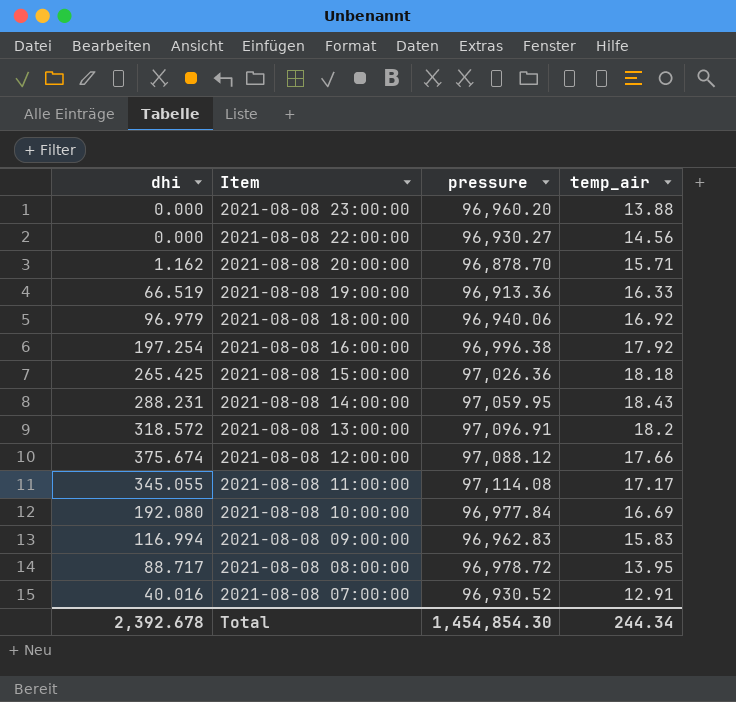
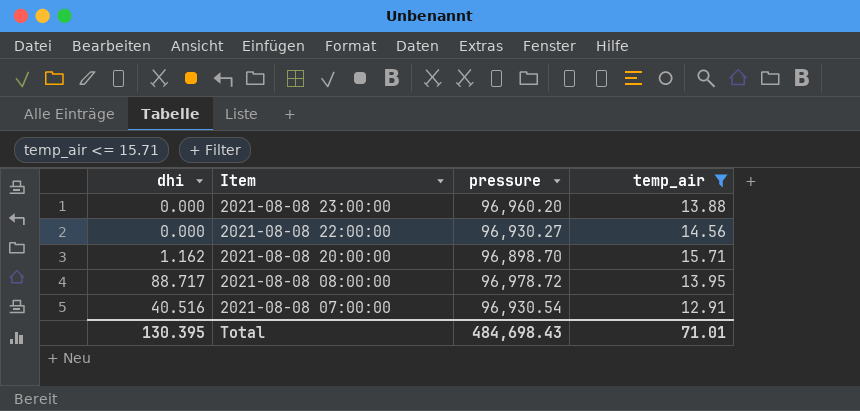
filter: none -> temp_air <= 15.71
2021-08-08 20:00:00 | pressure: 96,878.70 -> 96,898.70
2021-08-08 07:00:00 | dhi: 40.016 -> 40.516
2021-08-08 07:00:00 | pressure: 96,930.52 -> 96,930.54
Total | dhi: 2,392.678 -> 130.395
Total | pressure: 1,454,854.30 -> 484,698.43
Total | temp_air: 244.34 -> 71.01

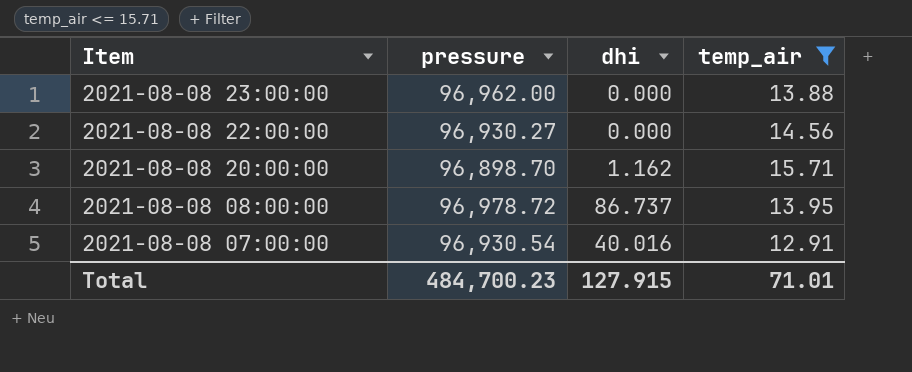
column dhi | position: 1 -> 3
2021-08-08 23:00:00 | pressure: 96,960.20 -> 96,962.00
2021-08-08 08:00:00 | dhi: 88.717 -> 86.737
2021-08-08 07:00:00 | dhi: 40.516 -> 40.016
Total | pressure: 484,698.43 -> 484,700.23
Total | dhi: 130.395 -> 127.915

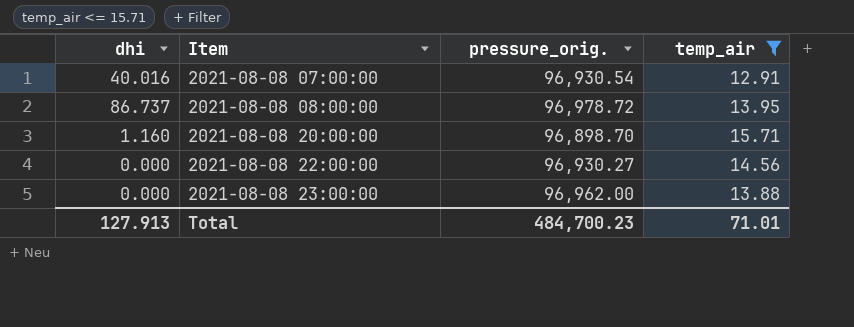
row order: Item descending -> Item ascending
column dhi | position: 3 -> 1
column name: pressure -> pressure_orig.
2021-08-08 20:00:00 | dhi: 1.162 -> 1.160
Total | dhi: 127.915 -> 127.913

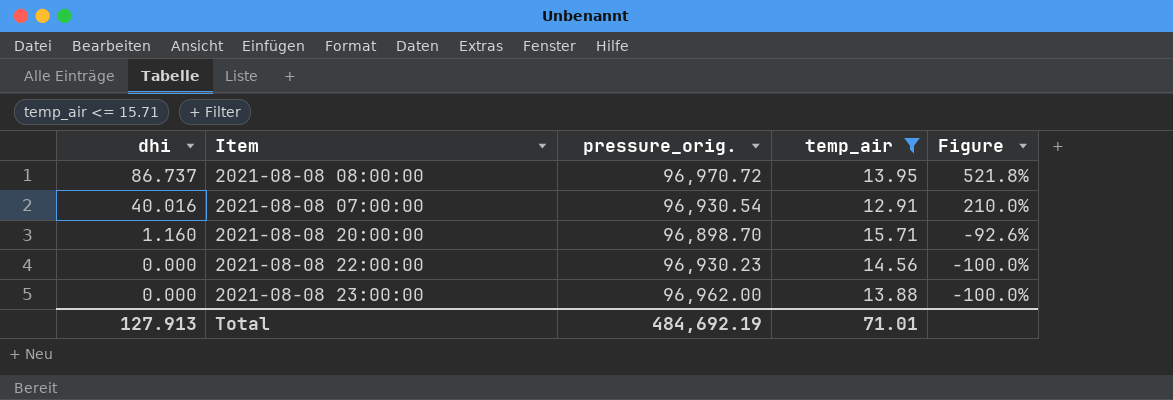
row order: Item ascending -> dhi descending
column Figure | formula: none -> ([dhi] - [temp_air]) / [temp_air]
2021-08-08 08:00:00 | pressure_orig.: 96,978.72 -> 96,970.72
2021-08-08 22:00:00 | pressure_orig.: 96,930.27 -> 96,930.23
Total | pressure_orig.: 484,700.23 -> 484,692.19

